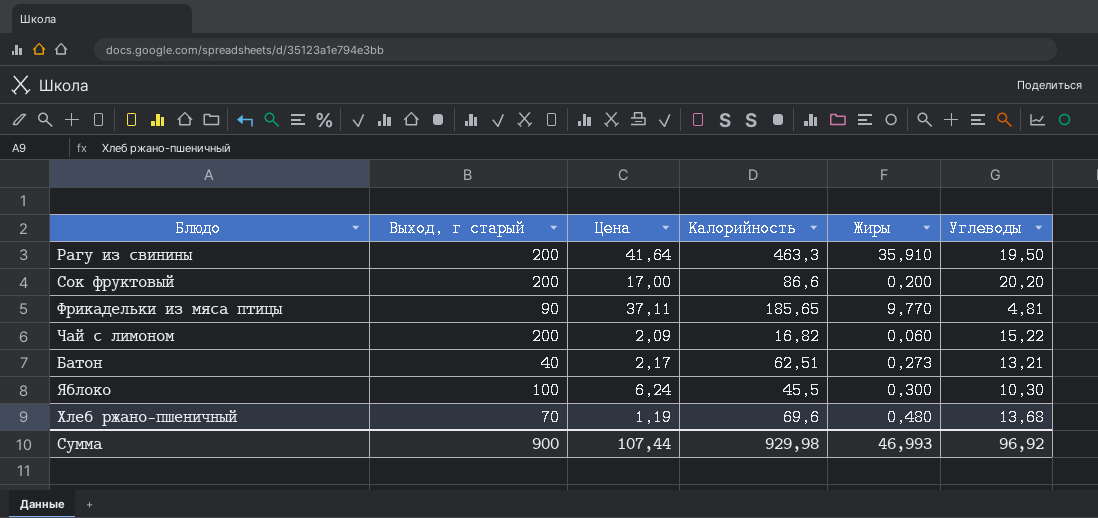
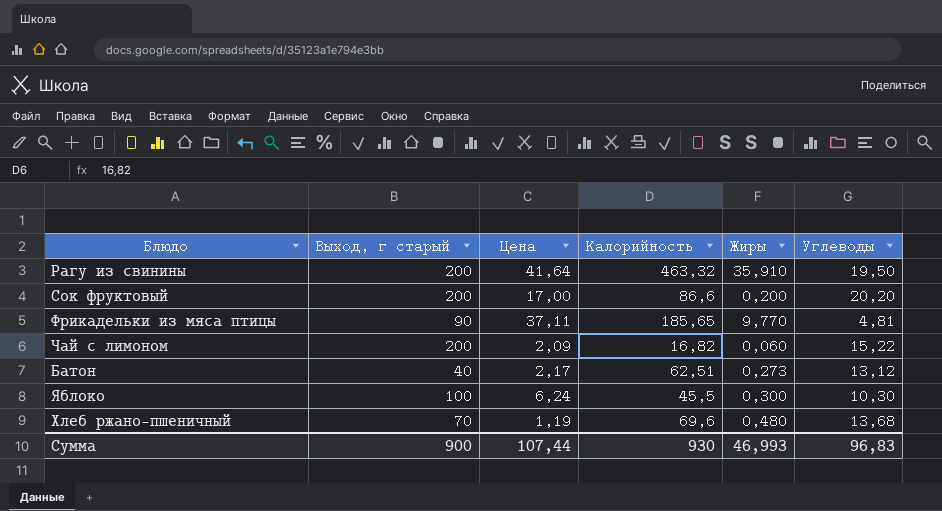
Рагу из свинины | Калорийность: 463,3 -> 463,32
Батон | Углеводы: 13,21 -> 13,12
Сумма | Калорийность: 929,98 -> 930
Сумма | Углеводы: 96,92 -> 96,83

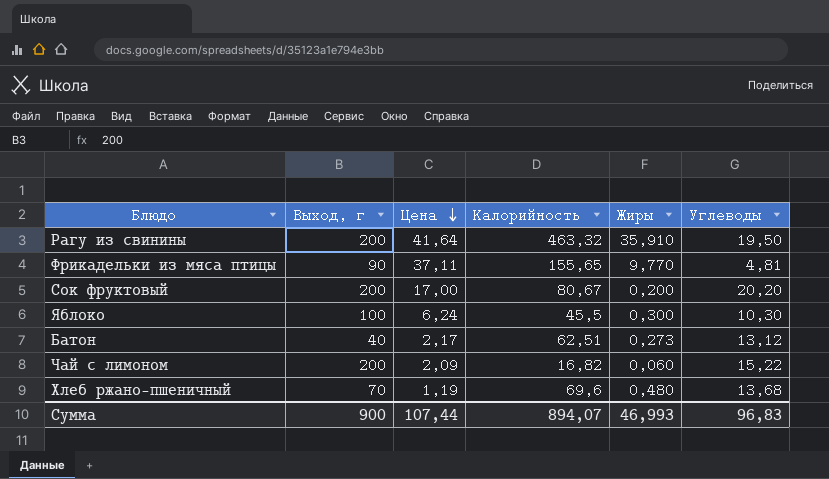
row order: none -> Цена descending
column name: Выход, г старый -> Выход, г
Фрикадельки из мяса птицы | Калорийность: 185,65 -> 155,65
Сок фруктовый | Калорийность: 86,6 -> 80,67
Сумма | Калорийность: 930 -> 894,07

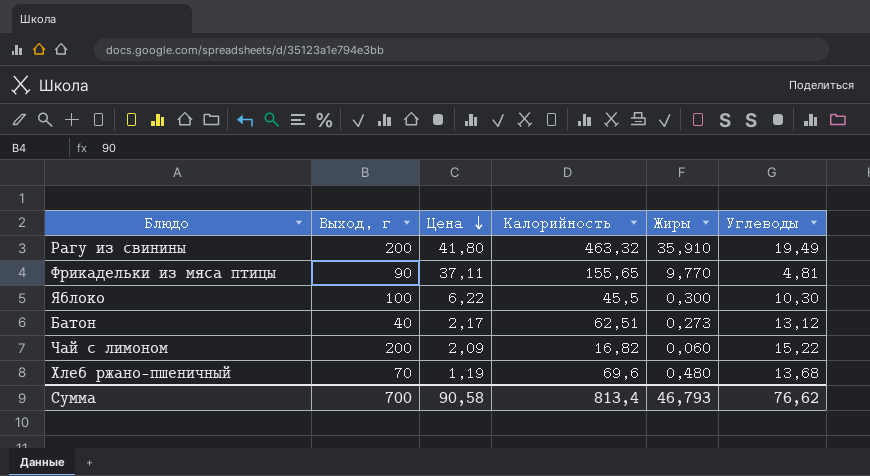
row Сок фруктовый: 200 | 17,00 | 80,67 | 0,200 | 20,20 -> none
Рагу из свинины | Цена: 41,64 -> 41,80
Рагу из свинины | Углеводы: 19,50 -> 19,49
Яблоко | Цена: 6,24 -> 6,22
Сумма | Выход, г: 900 -> 700
Сумма | Цена: 107,44 -> 90,58
Сумма | Калорийность: 894,07 -> 813,4
Сумма | Жиры: 46,993 -> 46,793
Сумма | Углеводы: 96,83 -> 76,62

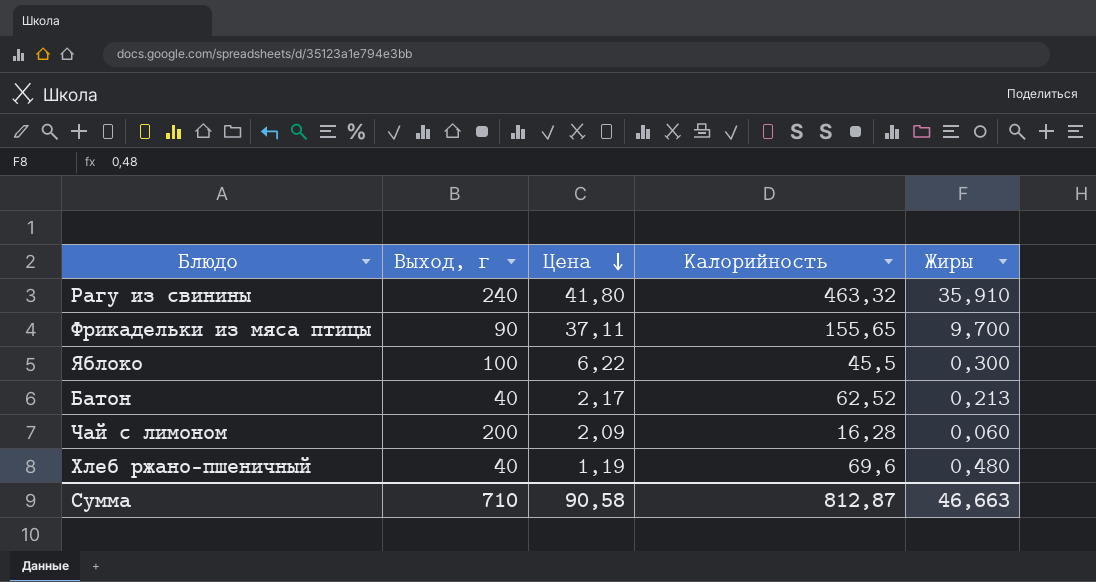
column Углеводы | position: 6 -> none
Рагу из свинины | Выход, г: 200 -> 240
Фрикадельки из мяса птицы | Жиры: 9,770 -> 9,700
Батон | Калорийность: 62,51 -> 62,52
Батон | Жиры: 0,273 -> 0,213
Чай с лимоном | Калорийность: 16,82 -> 16,28
Хлеб ржано-пшеничный | Выход, г: 70 -> 40
Сумма | Выход, г: 700 -> 710
Сумма | Калорийность: 813,4 -> 812,87
Сумма | Жиры: 46,793 -> 46,663

